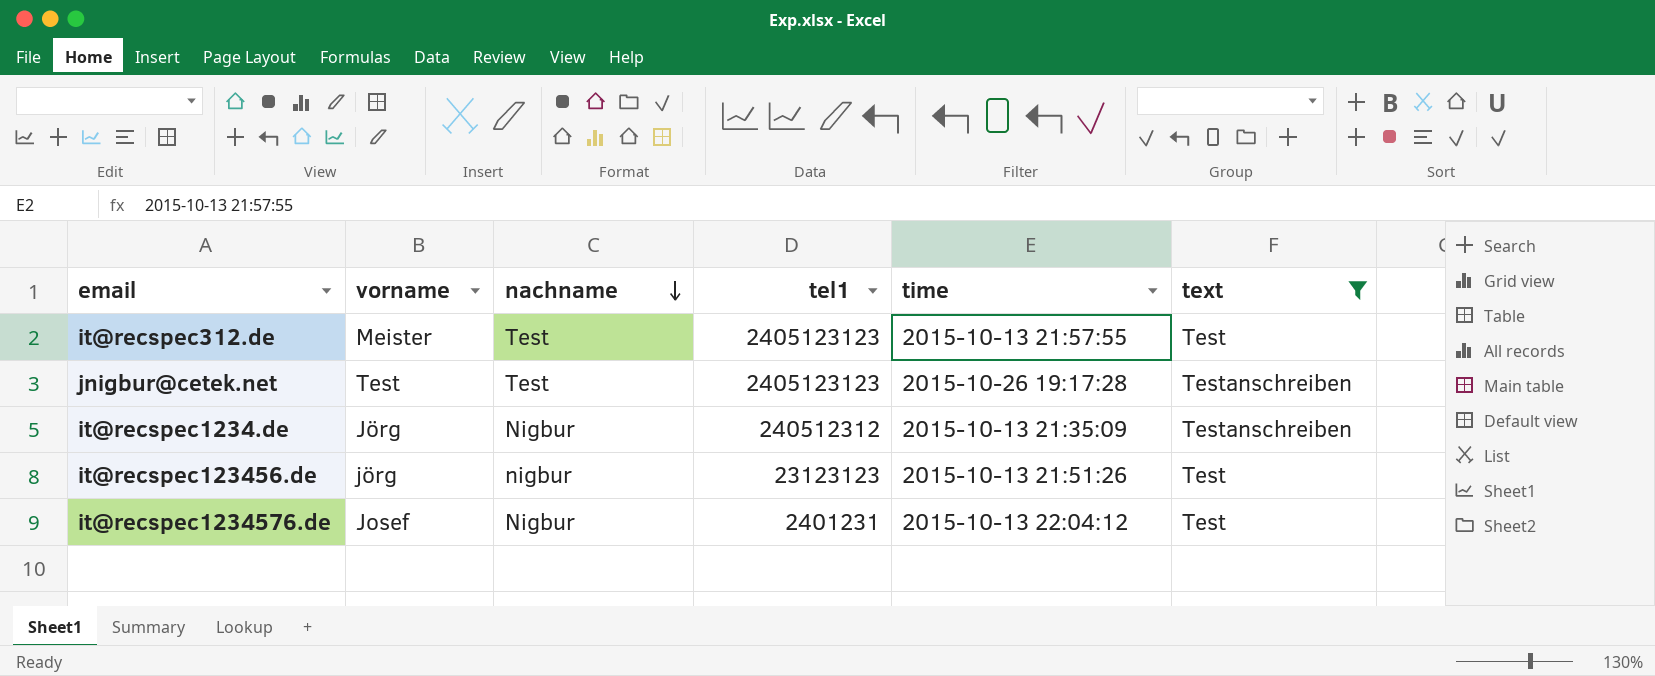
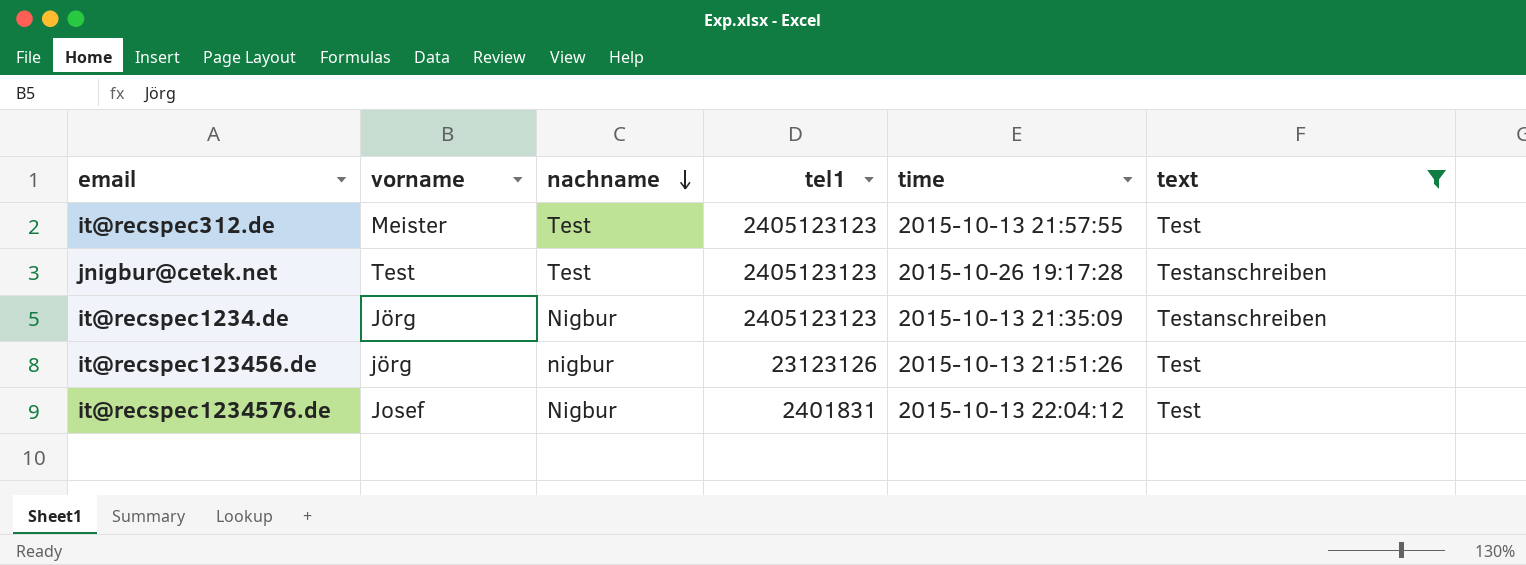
it@recspec1234.de | tel1: 240512312 -> 2405123123
it@recspec123456.de | tel1: 23123123 -> 23123126
it@recspec1234576.de | tel1: 2401231 -> 2401831

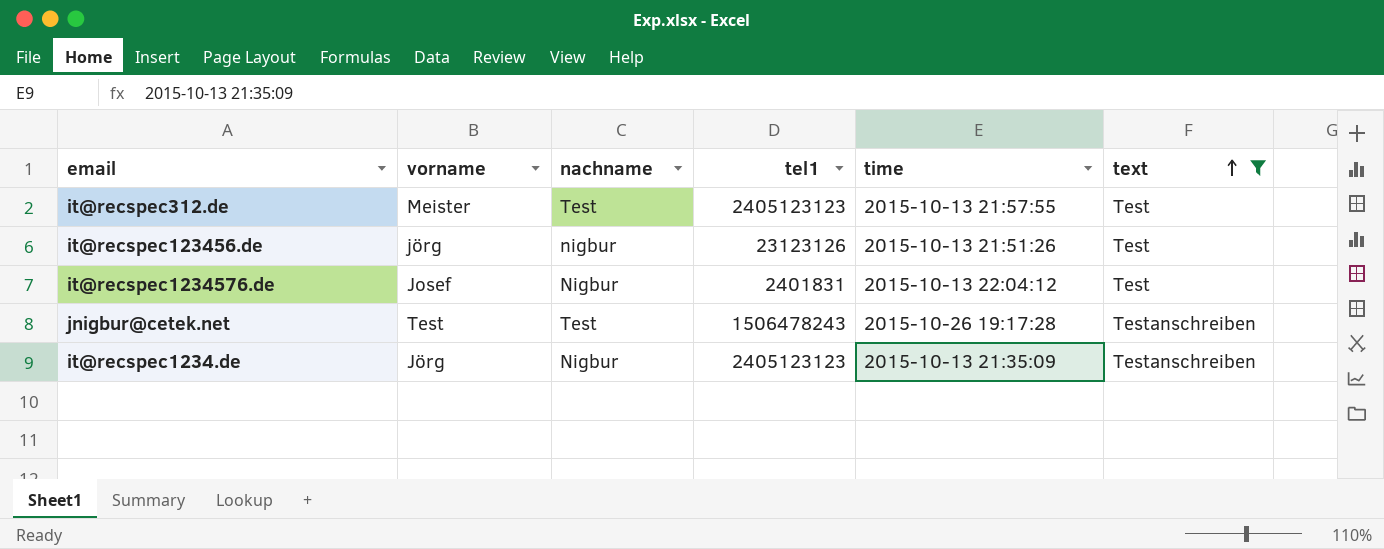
row order: nachname descending -> text ascending
jnigbur@cetek.net | tel1: 2405123123 -> 1506478243

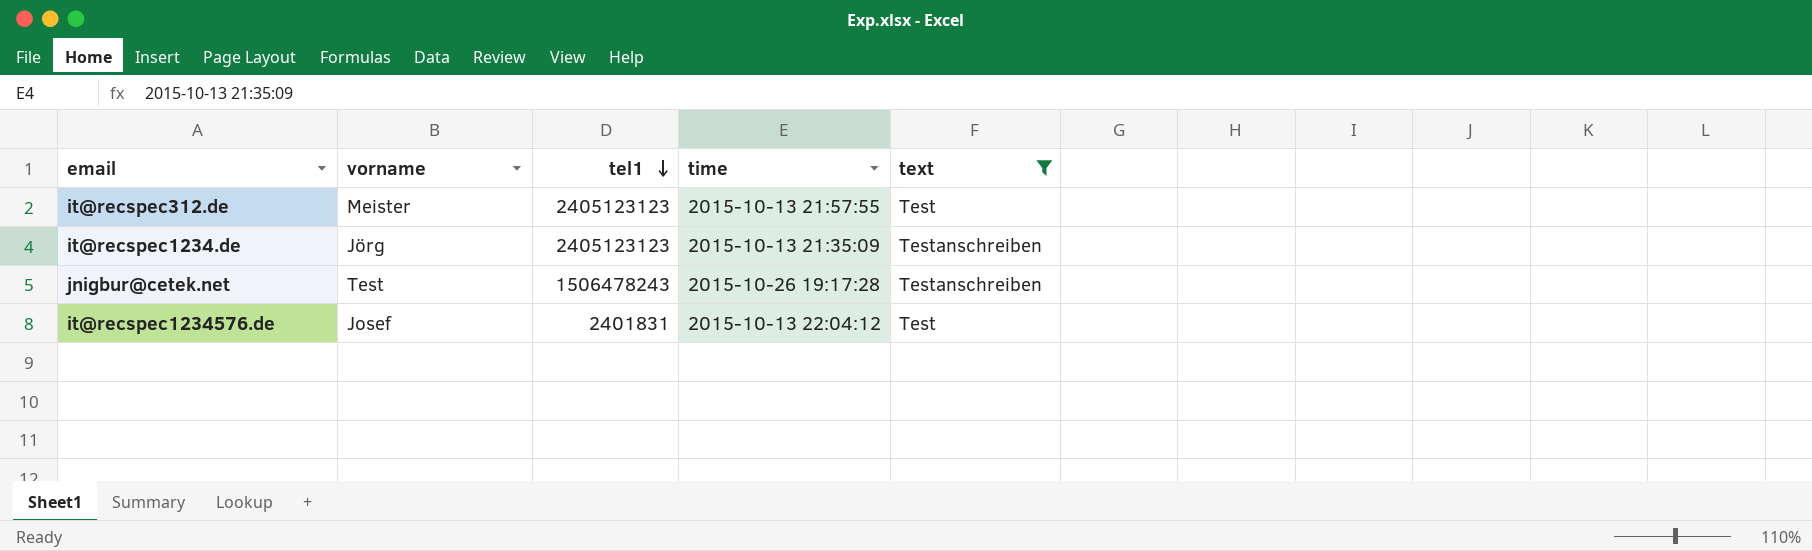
row order: text ascending -> tel1 descending
column nachname | position: 3 -> none
row it@recspec123456.de: jörg | nigbur | 23123126 | 2015-10-13 21:51:26 | Test -> none

